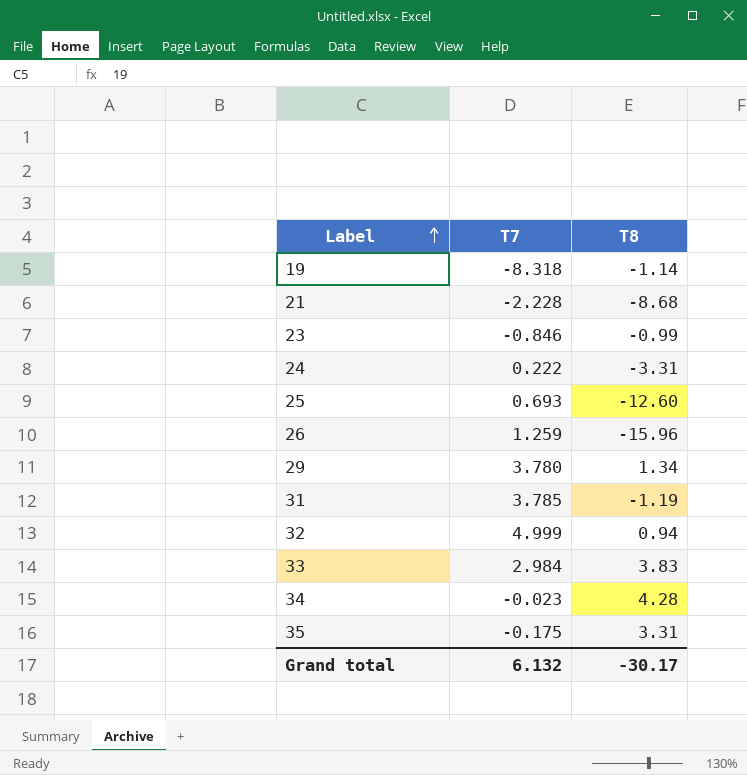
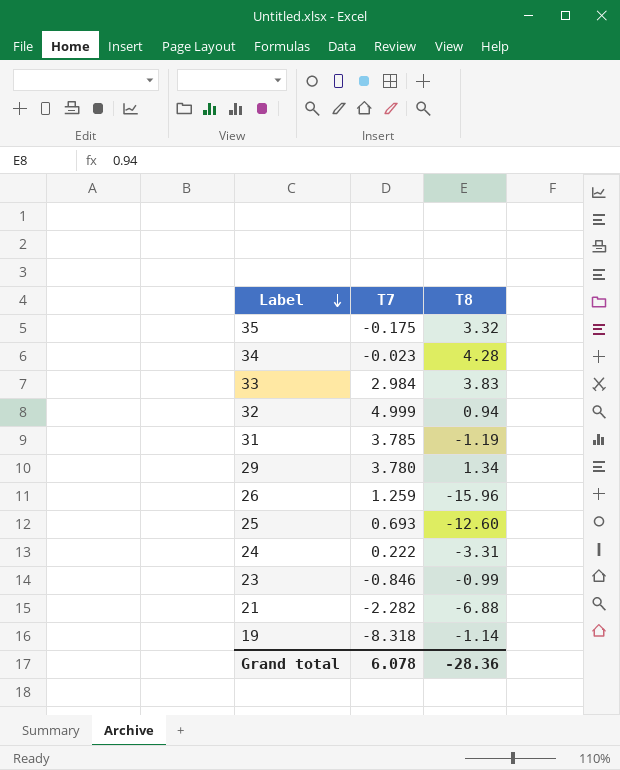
row order: Label ascending -> Label descending
35 | T8: 3.31 -> 3.32
21 | T7: -2.228 -> -2.282
21 | T8: -8.68 -> -6.88
Grand total | T7: 6.132 -> 6.078
Grand total | T8: -30.17 -> -28.36

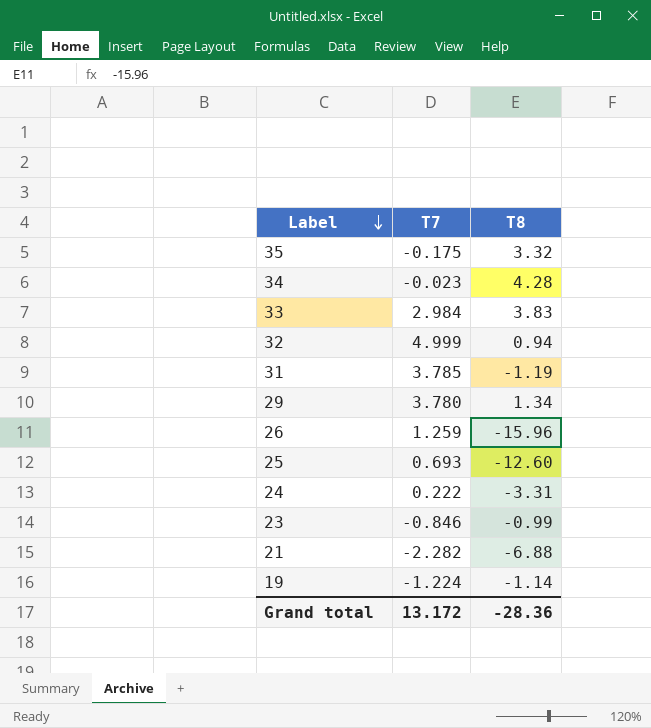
19 | T7: -8.318 -> -1.224
Grand total | T7: 6.078 -> 13.172

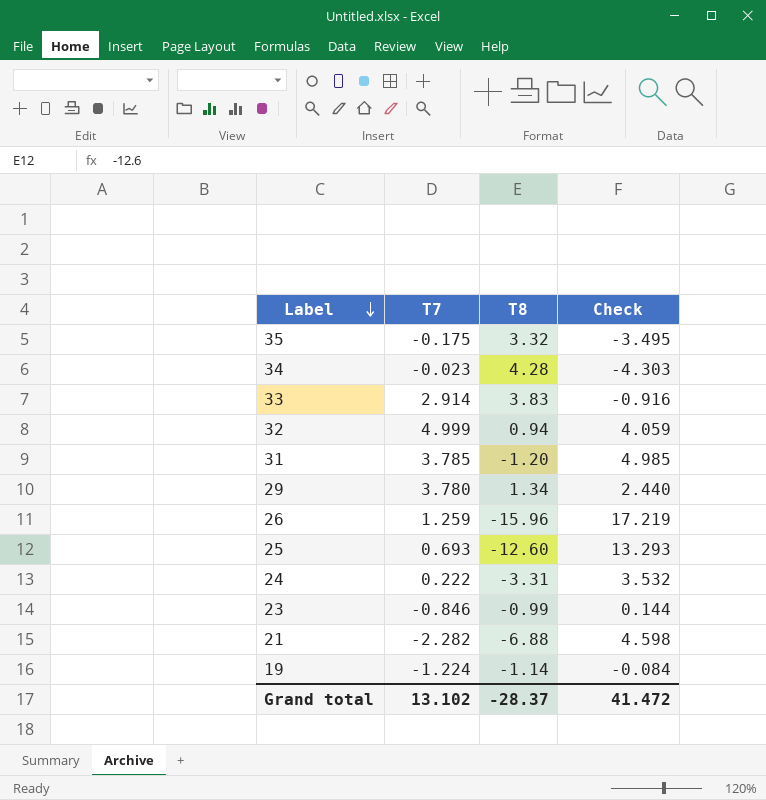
column Check | formula: none -> [T7] - [T8]
33 | T7: 2.984 -> 2.914
31 | T8: -1.19 -> -1.20
Grand total | T7: 13.172 -> 13.102
Grand total | T8: -28.36 -> -28.37

